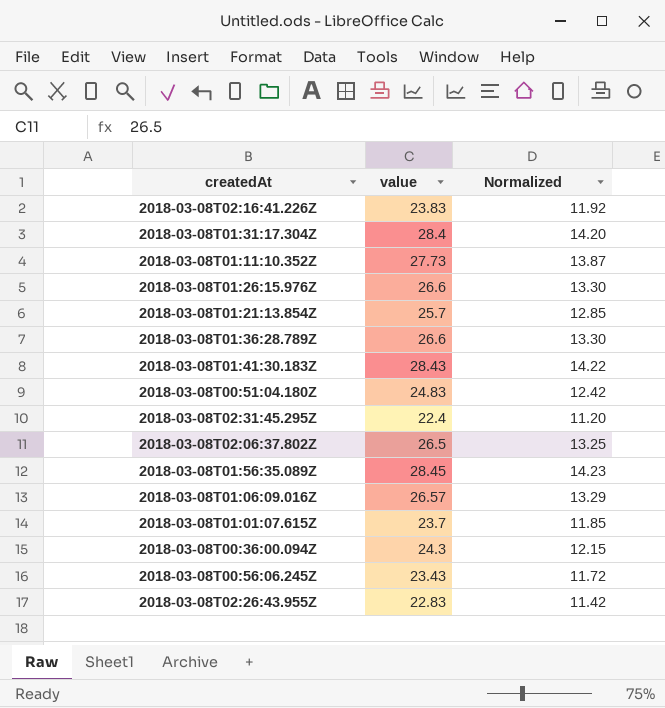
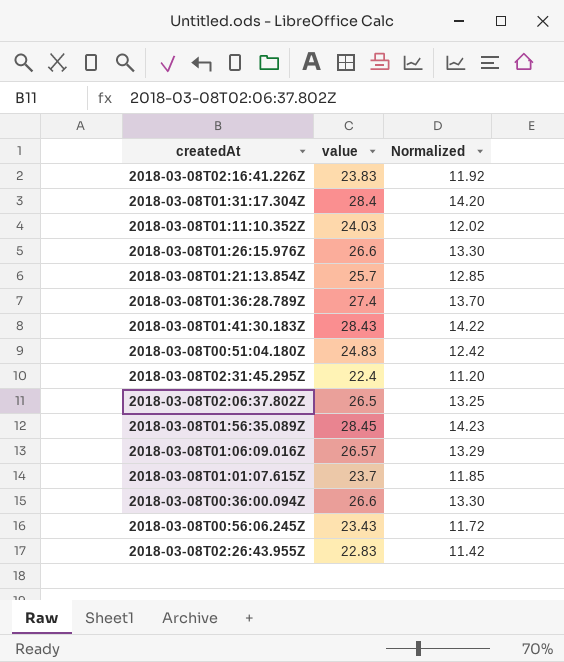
2018-03-08T01:11:10.352Z | value: 27.73 -> 24.03
2018-03-08T01:11:10.352Z | Normalized: 13.87 -> 12.02
2018-03-08T01:36:28.789Z | value: 26.6 -> 27.4
2018-03-08T01:36:28.789Z | Normalized: 13.30 -> 13.70
2018-03-08T00:36:00.094Z | value: 24.3 -> 26.6
2018-03-08T00:36:00.094Z | Normalized: 12.15 -> 13.30

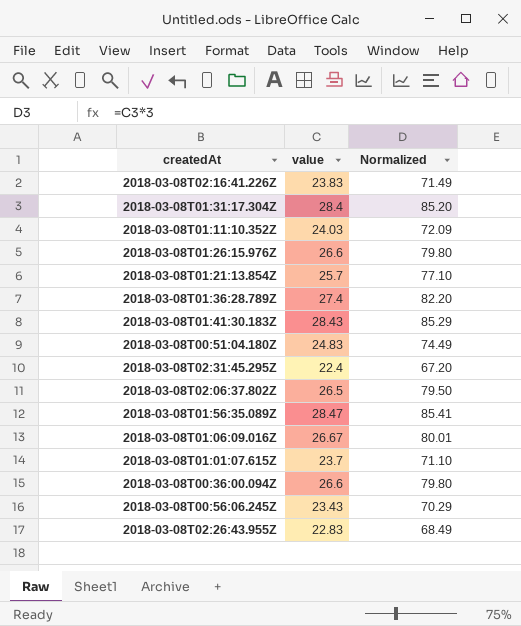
column Normalized | formula: [value] * 0.5 -> [value] * 3
2018-03-08T01:56:35.089Z | value: 28.45 -> 28.47
2018-03-08T01:06:09.016Z | value: 26.57 -> 26.67

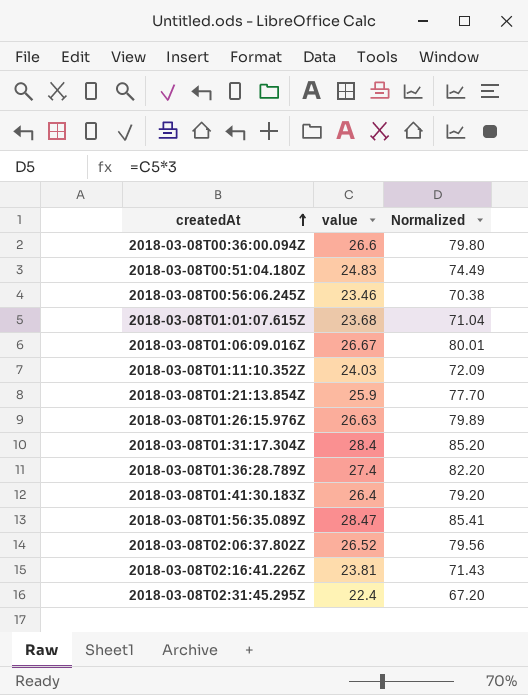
row order: none -> createdAt ascending
row 2018-03-08T02:26:43.955Z: 22.83 | 68.49 -> none
2018-03-08T00:56:06.245Z | value: 23.43 -> 23.46
2018-03-08T00:56:06.245Z | Normalized: 70.29 -> 70.38
2018-03-08T01:01:07.615Z | value: 23.7 -> 23.68
2018-03-08T01:01:07.615Z | Normalized: 71.10 -> 71.04
2018-03-08T01:21:13.854Z | value: 25.7 -> 25.9
2018-03-08T01:21:13.854Z | Normalized: 77.10 -> 77.70
2018-03-08T01:26:15.976Z | value: 26.6 -> 26.63
2018-03-08T01:26:15.976Z | Normalized: 79.80 -> 79.89
2018-03-08T01:41:30.183Z | value: 28.43 -> 26.4
2018-03-08T01:41:30.183Z | Normalized: 85.29 -> 79.20
2018-03-08T02:06:37.802Z | value: 26.5 -> 26.52
2018-03-08T02:06:37.802Z | Normalized: 79.50 -> 79.56
2018-03-08T02:16:41.226Z | value: 23.83 -> 23.81
2018-03-08T02:16:41.226Z | Normalized: 71.49 -> 71.43

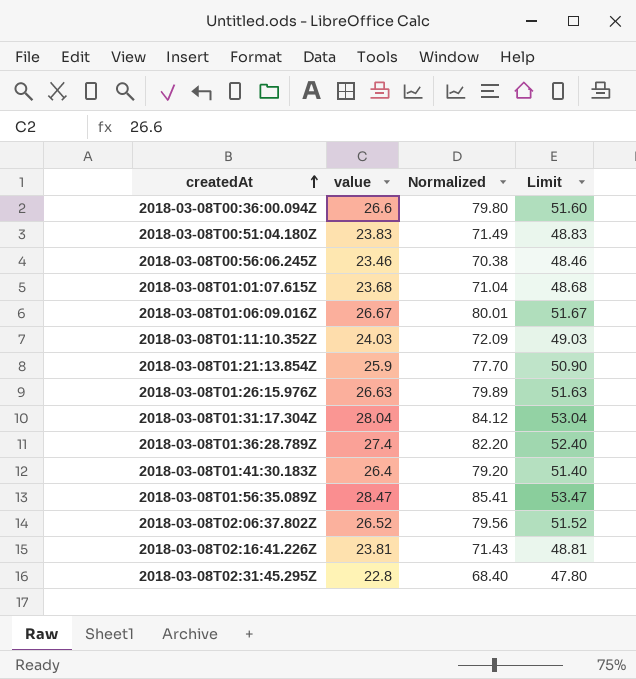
column Limit | formula: none -> [value] + 25
2018-03-08T00:51:04.180Z | value: 24.83 -> 23.83
2018-03-08T00:51:04.180Z | Normalized: 74.49 -> 71.49
2018-03-08T01:31:17.304Z | value: 28.4 -> 28.04
2018-03-08T01:31:17.304Z | Normalized: 85.20 -> 84.12
2018-03-08T02:31:45.295Z | value: 22.4 -> 22.8
2018-03-08T02:31:45.295Z | Normalized: 67.20 -> 68.40

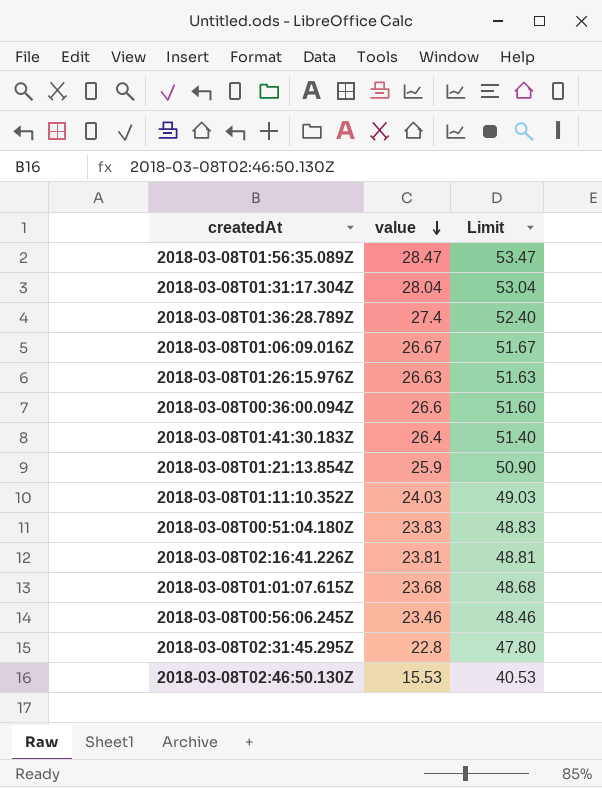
row order: createdAt ascending -> value descending
column Normalized | formula: [value] * 3 -> none
row 2018-03-08T02:06:37.802Z: 26.52 | 79.56 | 51.52 -> none
row 2018-03-08T02:46:50.130Z: none -> 15.53 | 40.53

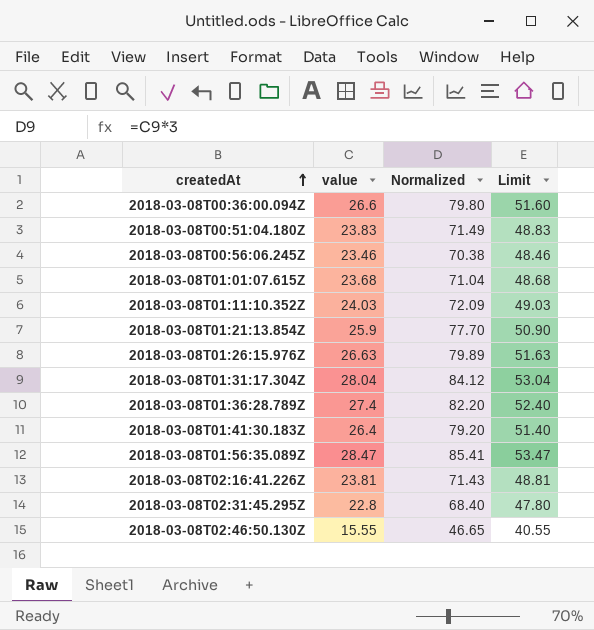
row order: value descending -> createdAt ascending
column Normalized | formula: none -> [value] * 3
row 2018-03-08T01:06:09.016Z: 26.67 | 51.67 -> none
2018-03-08T02:46:50.130Z | value: 15.53 -> 15.55
2018-03-08T02:46:50.130Z | Limit: 40.53 -> 40.55

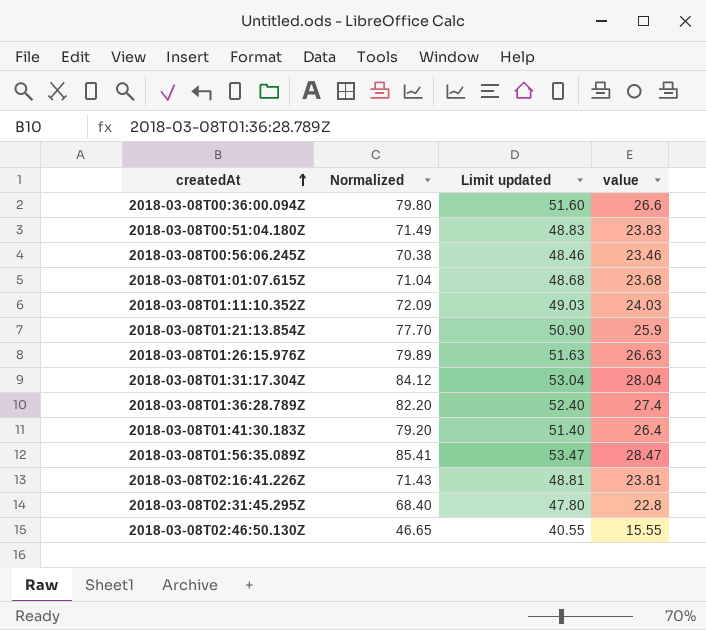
column name: Limit -> Limit updated
column value | position: 2 -> 4

